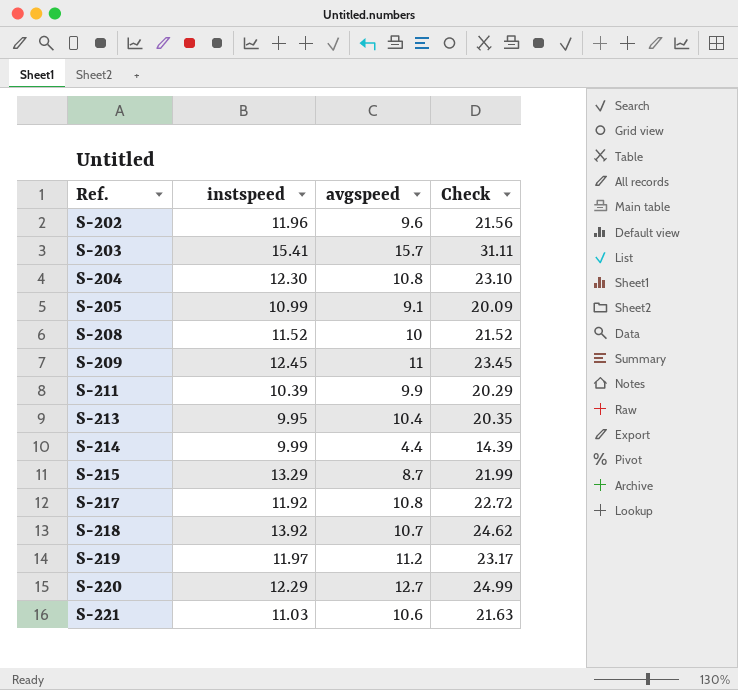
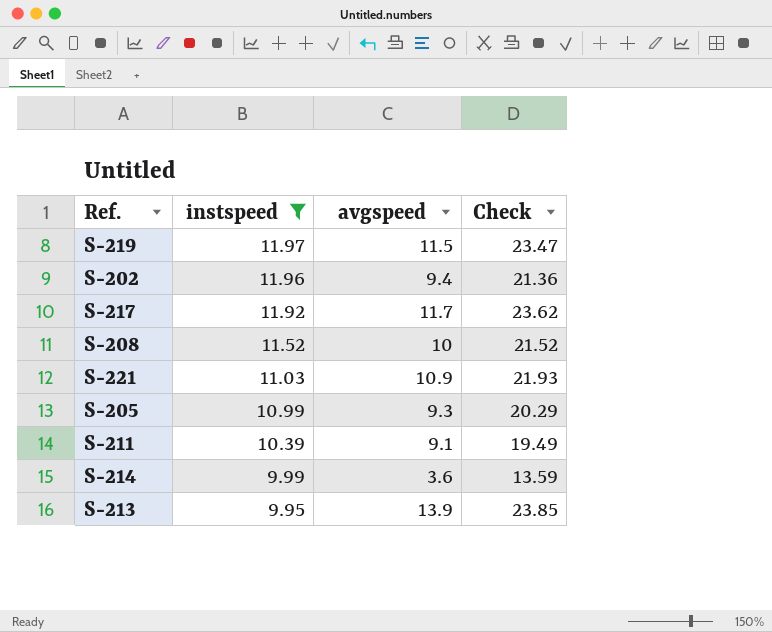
filter: none -> instspeed <= 11.97
row order: Ref. ascending -> instspeed descending
S-219 | avgspeed: 11.2 -> 11.5
S-219 | Check: 23.17 -> 23.47
S-202 | avgspeed: 9.6 -> 9.4
S-202 | Check: 21.56 -> 21.36
S-217 | avgspeed: 10.8 -> 11.7
S-217 | Check: 22.72 -> 23.62
S-221 | avgspeed: 10.6 -> 10.9
S-221 | Check: 21.63 -> 21.93
S-205 | avgspeed: 9.1 -> 9.3
S-205 | Check: 20.09 -> 20.29
S-211 | avgspeed: 9.9 -> 9.1
S-211 | Check: 20.29 -> 19.49
S-214 | avgspeed: 4.4 -> 3.6
S-214 | Check: 14.39 -> 13.59
S-213 | avgspeed: 10.4 -> 13.9
S-213 | Check: 20.35 -> 23.85

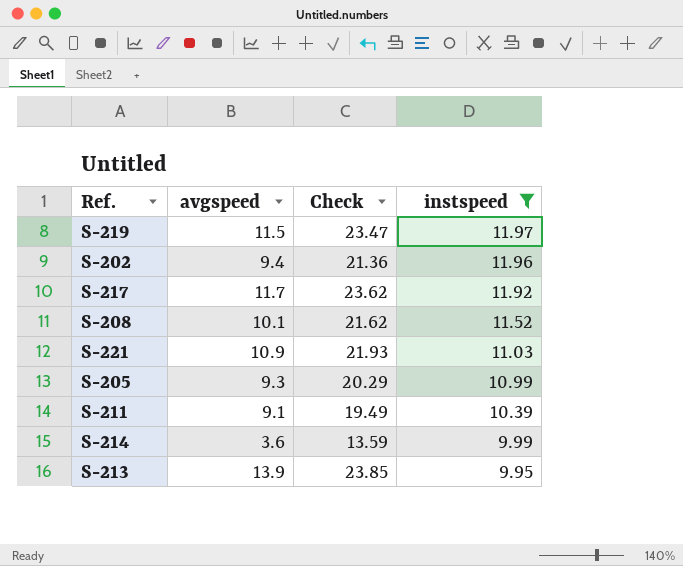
column instspeed | position: 2 -> 4
S-208 | avgspeed: 10 -> 10.1
S-208 | Check: 21.52 -> 21.62

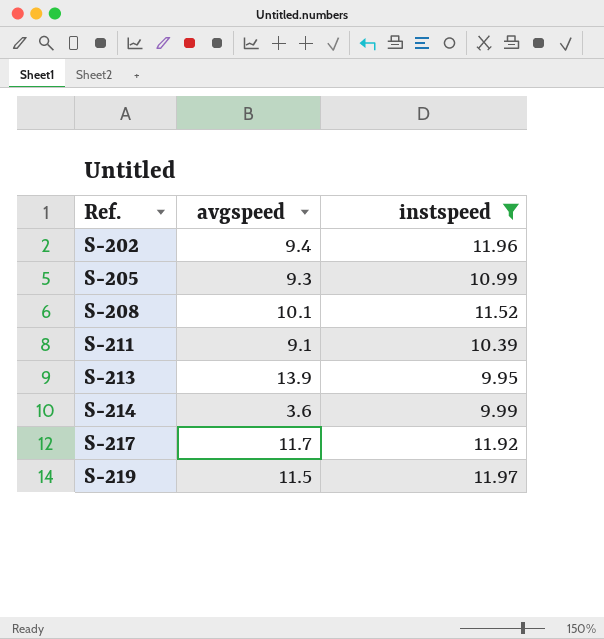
row order: instspeed descending -> Ref. ascending
column Check | formula: [avgspeed] + [instspeed] -> none
row S-221: 10.9 | 21.93 | 11.03 -> none

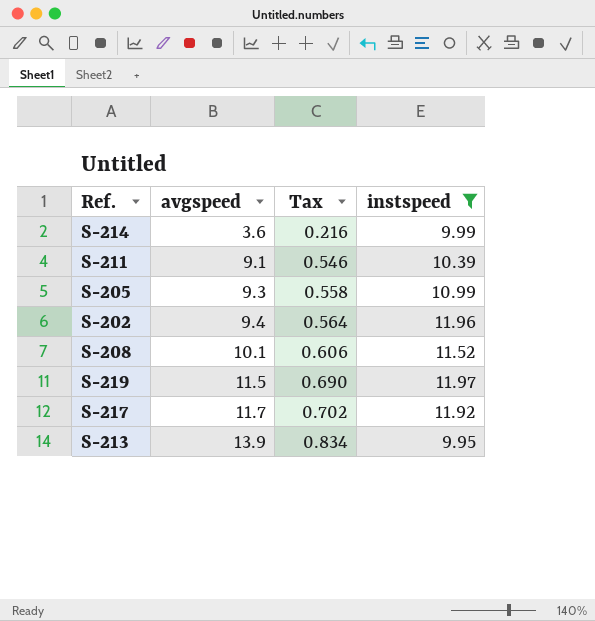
row order: Ref. ascending -> avgspeed ascending
column Tax | formula: none -> [avgspeed] * 0.06

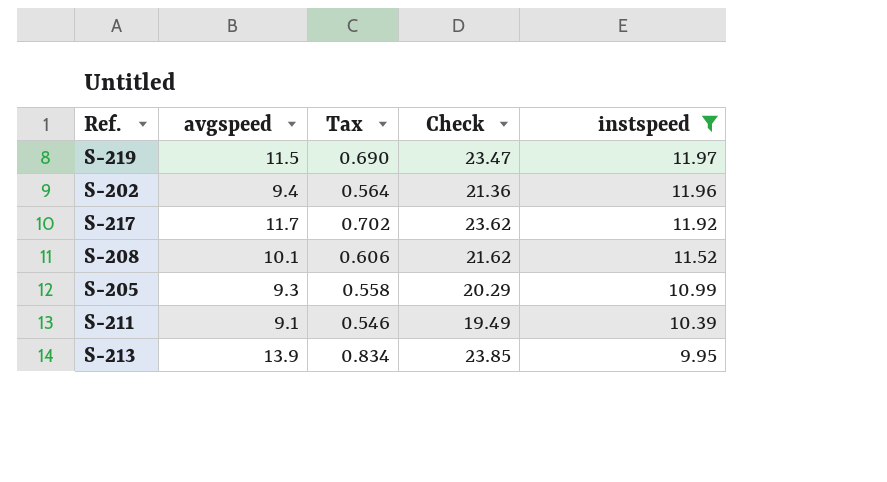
row order: avgspeed ascending -> instspeed descending
column Check | formula: none -> [avgspeed] + [instspeed]
row S-214: 3.6 | 0.216 | 9.99 -> none

